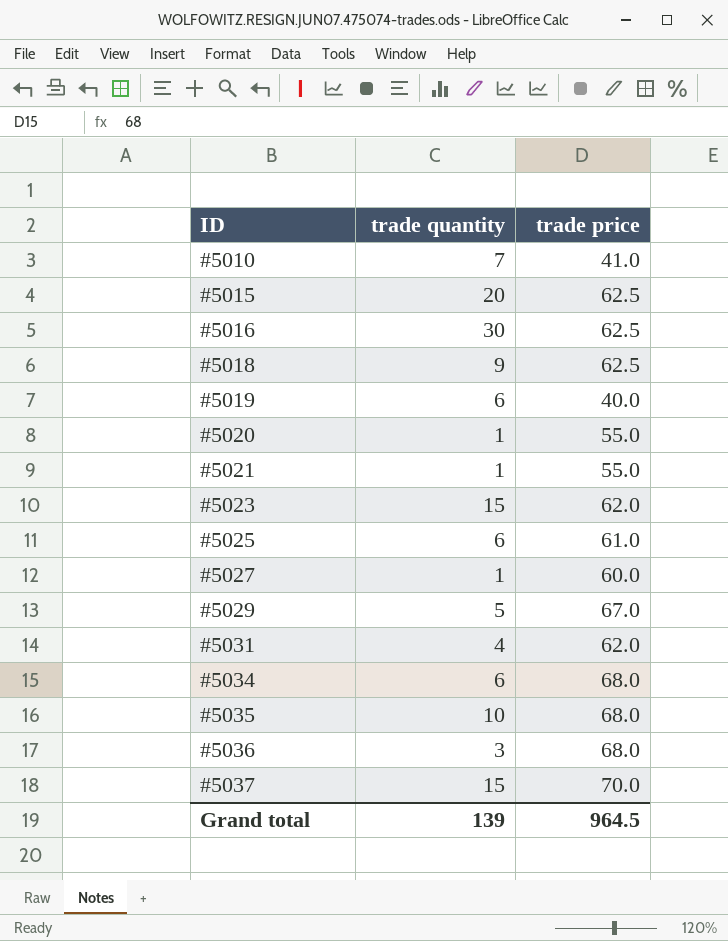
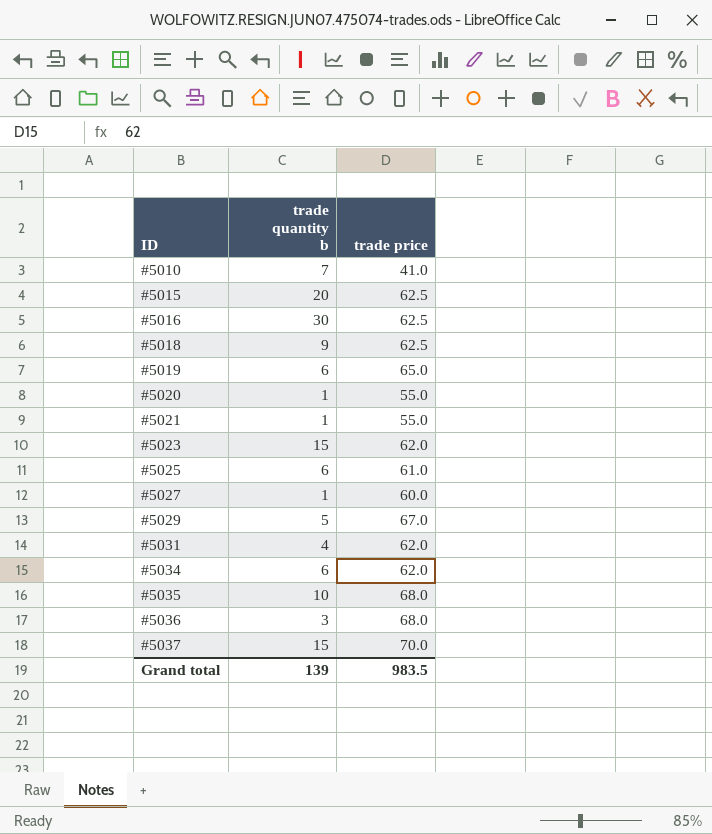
column name: trade quantity -> trade quantity b
#5019 | trade price: 40.0 -> 65.0
#5034 | trade price: 68.0 -> 62.0
Grand total | trade price: 964.5 -> 983.5

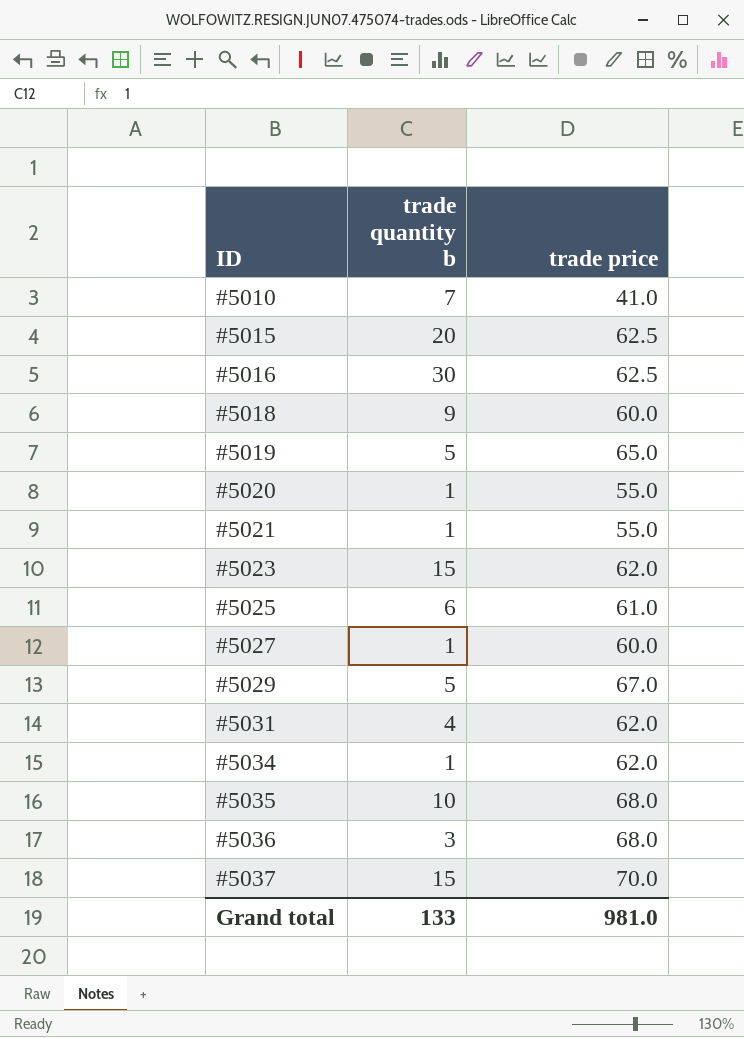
#5018 | trade price: 62.5 -> 60.0
#5019 | trade quantity b: 6 -> 5
#5034 | trade quantity b: 6 -> 1
Grand total | trade quantity b: 139 -> 133
Grand total | trade price: 983.5 -> 981.0

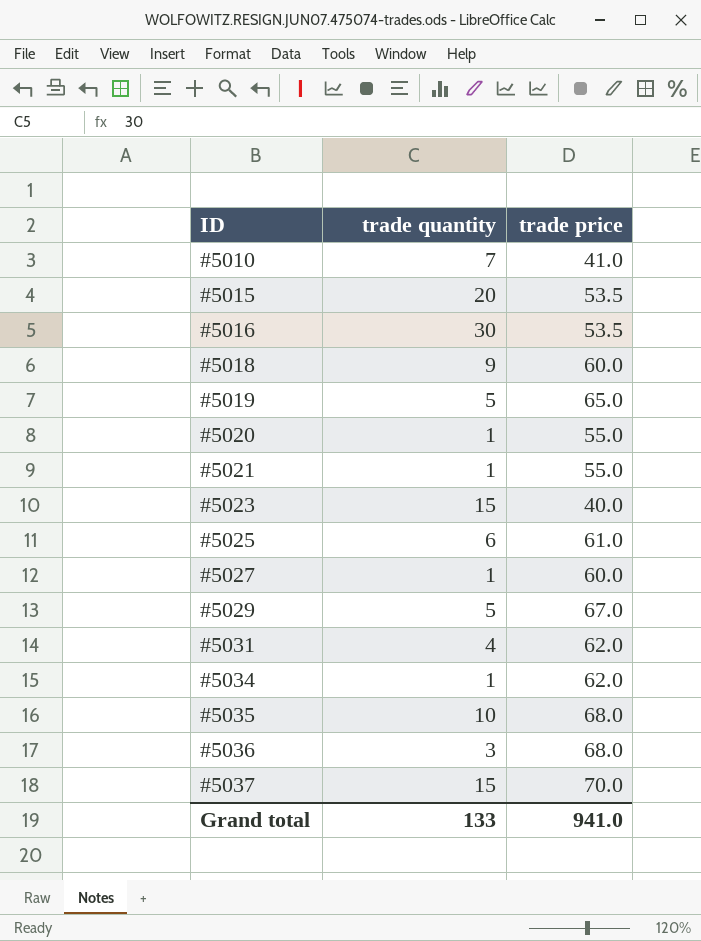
column name: trade quantity b -> trade quantity
#5015 | trade price: 62.5 -> 53.5
#5016 | trade price: 62.5 -> 53.5
#5023 | trade price: 62.0 -> 40.0
Grand total | trade price: 981.0 -> 941.0

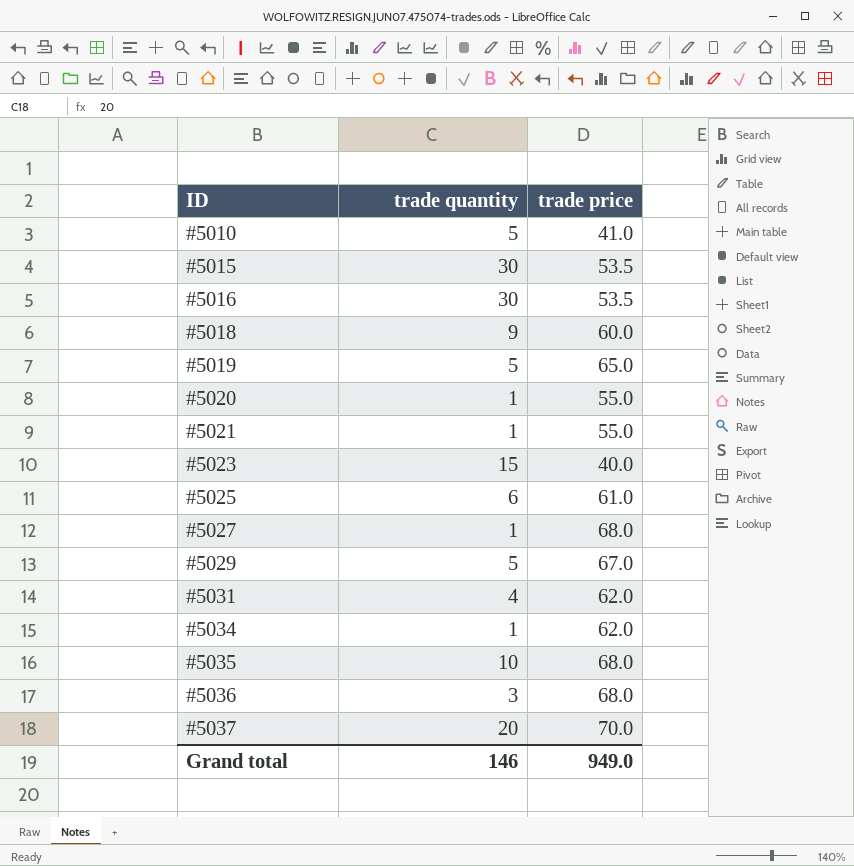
#5010 | trade quantity: 7 -> 5
#5015 | trade quantity: 20 -> 30
#5027 | trade price: 60.0 -> 68.0
#5037 | trade quantity: 15 -> 20
Grand total | trade quantity: 133 -> 146
Grand total | trade price: 941.0 -> 949.0

